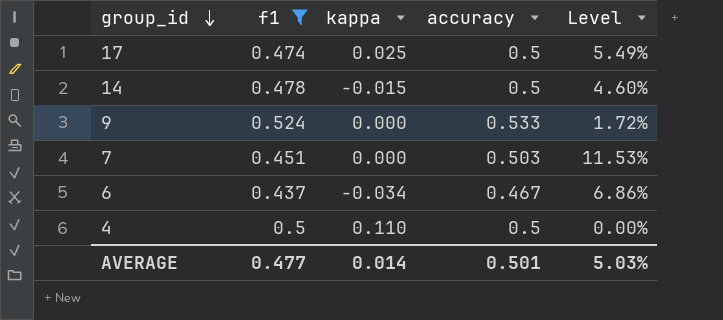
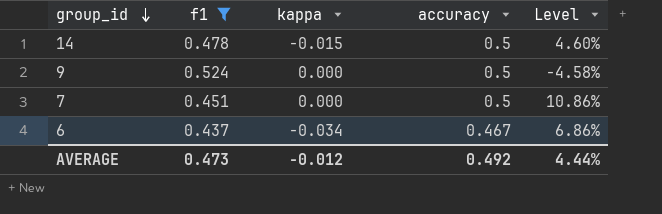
row 17: 0.474 | 0.025 | 0.5 | 5.49% -> none
row 4: 0.5 | 0.110 | 0.5 | 0.00% -> none
9 | accuracy: 0.533 -> 0.5
9 | Level: 1.72% -> -4.58%
7 | accuracy: 0.503 -> 0.5
7 | Level: 11.53% -> 10.86%
AVERAGE | f1: 0.477 -> 0.473
AVERAGE | kappa: 0.014 -> -0.012
AVERAGE | accuracy: 0.501 -> 0.492
AVERAGE | Level: 5.03% -> 4.44%

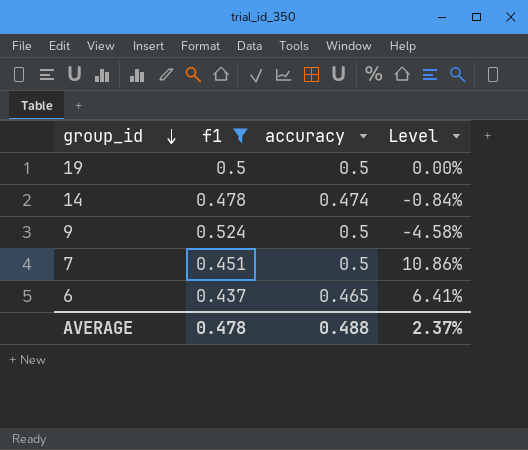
column kappa | position: 3 -> none
row 19: none -> 0.5 | 0.5 | 0.00%
14 | accuracy: 0.5 -> 0.474
14 | Level: 4.60% -> -0.84%
6 | accuracy: 0.467 -> 0.465
6 | Level: 6.86% -> 6.41%
AVERAGE | f1: 0.473 -> 0.478
AVERAGE | accuracy: 0.492 -> 0.488
AVERAGE | Level: 4.44% -> 2.37%

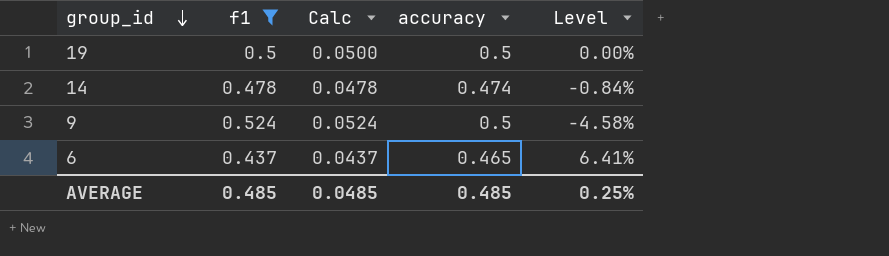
column Calc | formula: none -> [f1] * 0.1
row 7: 0.451 | 0.5 | 10.86% -> none
AVERAGE | f1: 0.478 -> 0.485
AVERAGE | accuracy: 0.488 -> 0.485
AVERAGE | Level: 2.37% -> 0.25%

